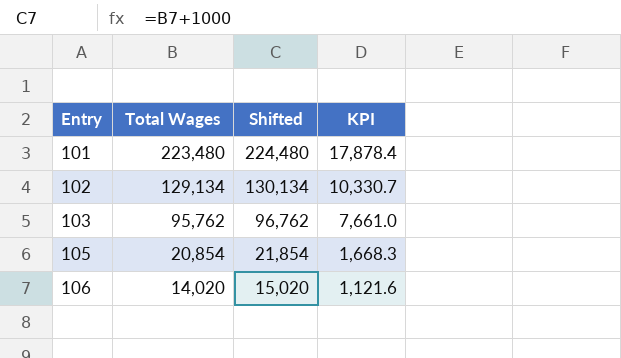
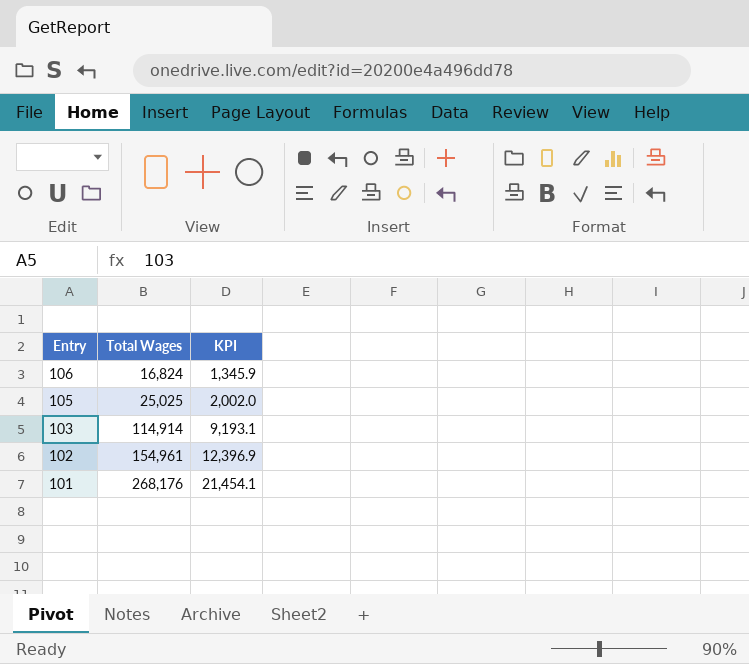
row order: Entry ascending -> Entry descending
column Shifted | formula: [Total Wages] + 1000 -> none
106 | Total Wages: 14,020 -> 16,824
106 | KPI: 1,121.6 -> 1,345.9
105 | Total Wages: 20,854 -> 25,025
105 | KPI: 1,668.3 -> 2,002.0
103 | Total Wages: 95,762 -> 114,914
103 | KPI: 7,661.0 -> 9,193.1
102 | Total Wages: 129,134 -> 154,961
102 | KPI: 10,330.7 -> 12,396.9
101 | Total Wages: 223,480 -> 268,176
101 | KPI: 17,878.4 -> 21,454.1

